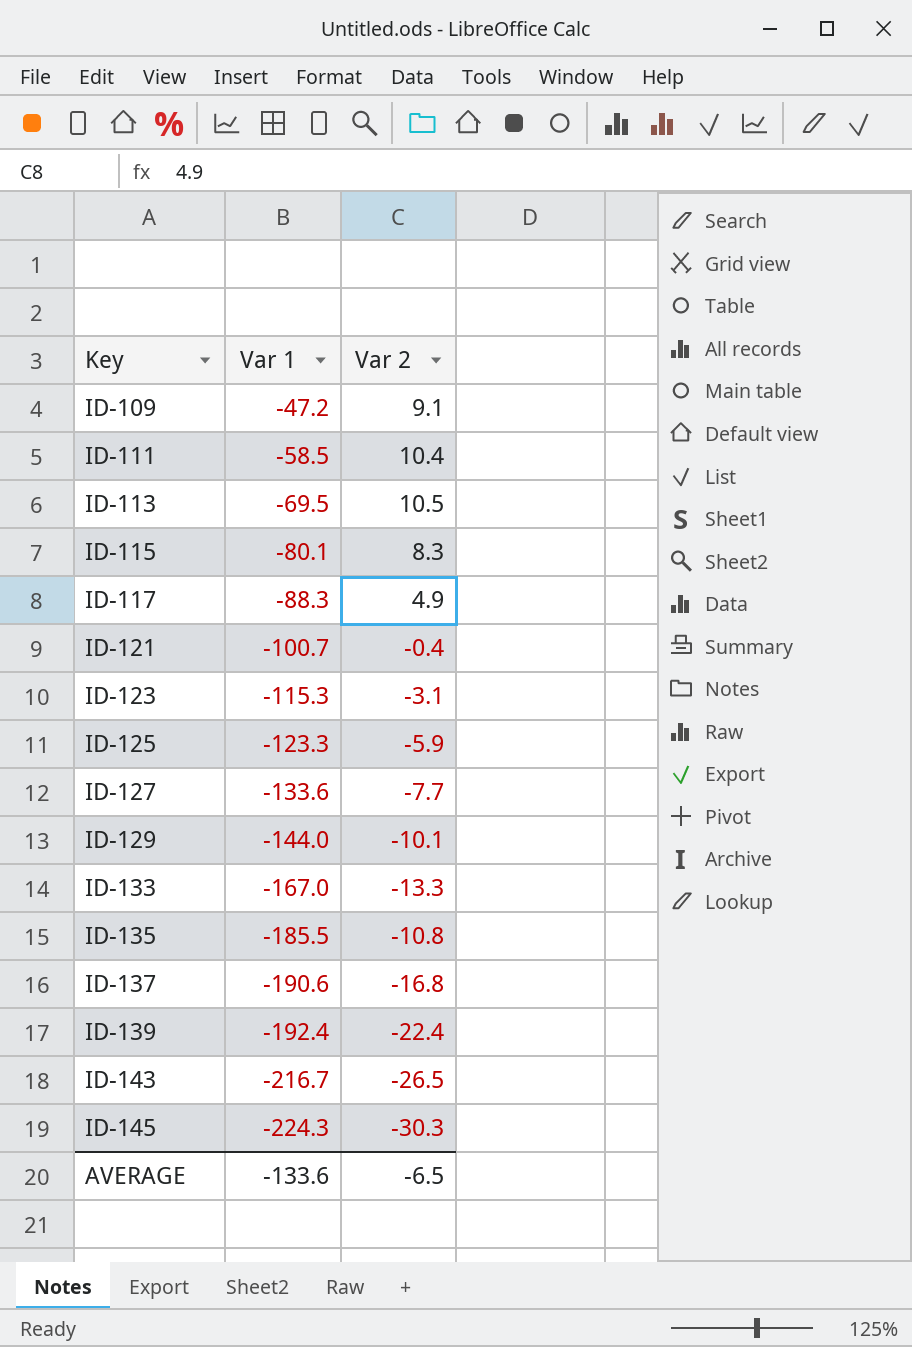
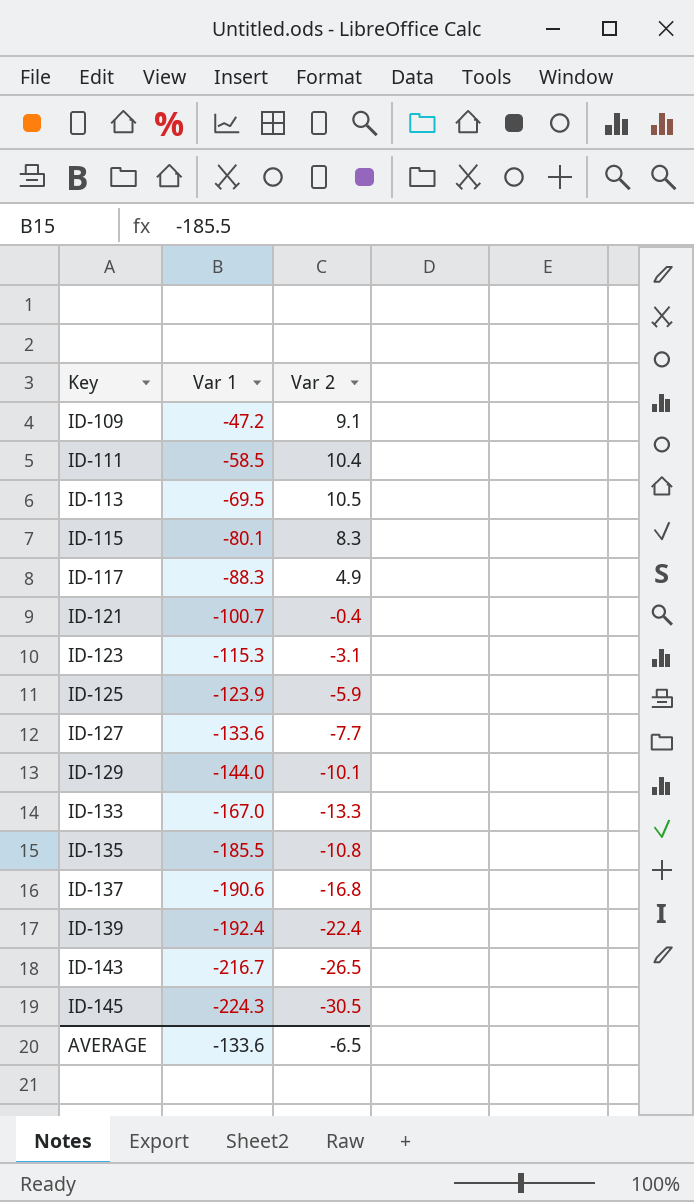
ID-125 | Var 1: -123.3 -> -123.9
ID-145 | Var 2: -30.3 -> -30.5

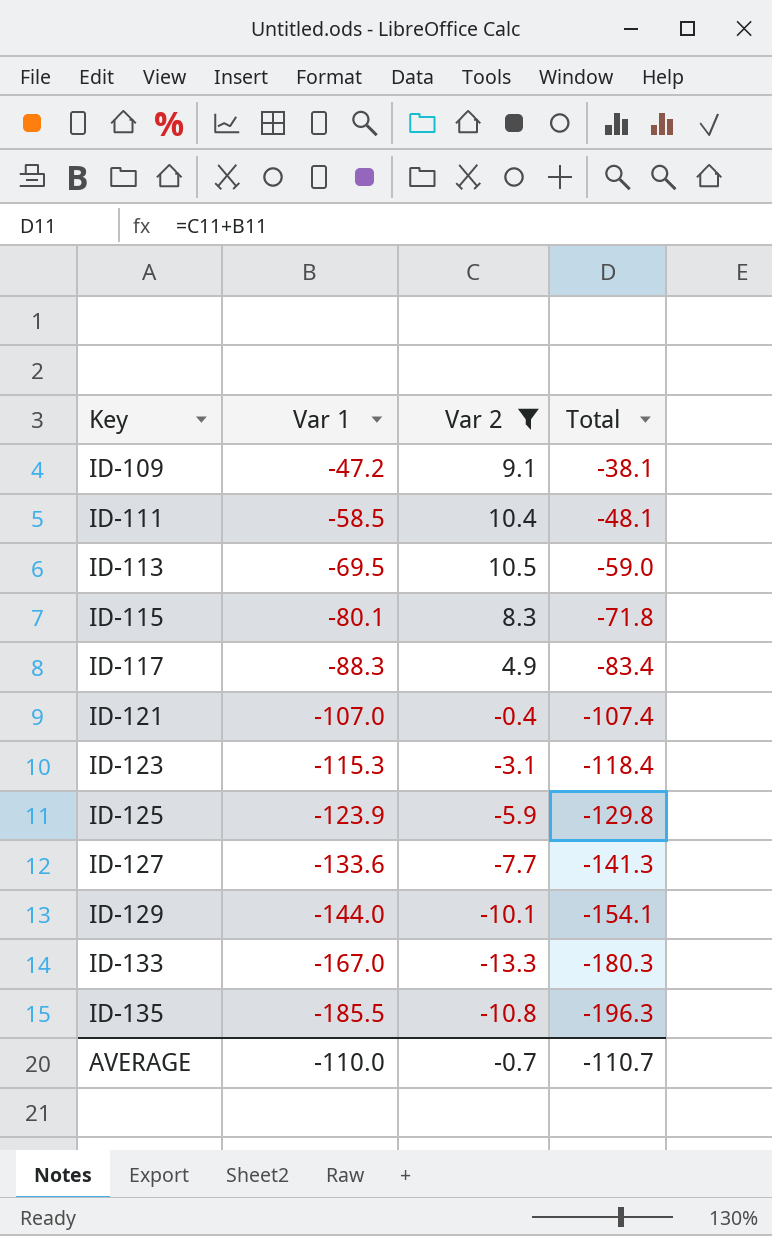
filter: none -> Var 2 >= -13.3
column Total | formula: none -> [Var 1] + [Var 2]
ID-121 | Var 1: -100.7 -> -107.0
AVERAGE | Var 1: -133.6 -> -110.0
AVERAGE | Var 2: -6.5 -> -0.7

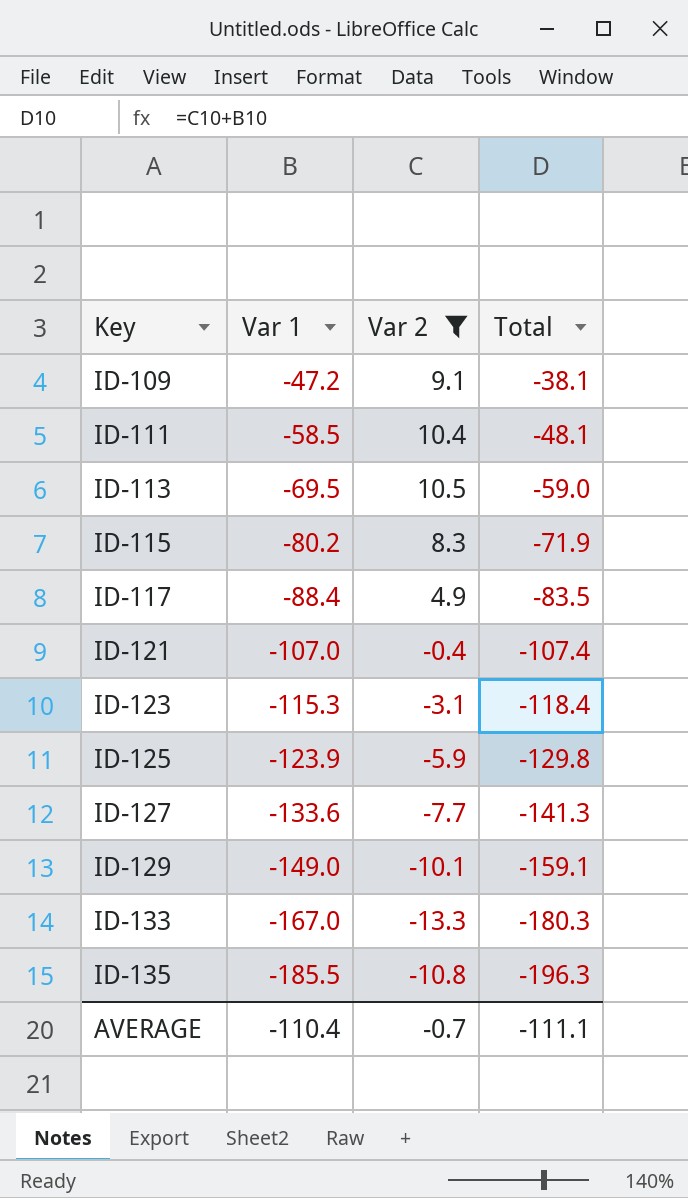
ID-115 | Var 1: -80.1 -> -80.2
ID-115 | Total: -71.8 -> -71.9
ID-117 | Var 1: -88.3 -> -88.4
ID-117 | Total: -83.4 -> -83.5
ID-129 | Var 1: -144.0 -> -149.0
ID-129 | Total: -154.1 -> -159.1
AVERAGE | Var 1: -110.0 -> -110.4
AVERAGE | Total: -110.7 -> -111.1

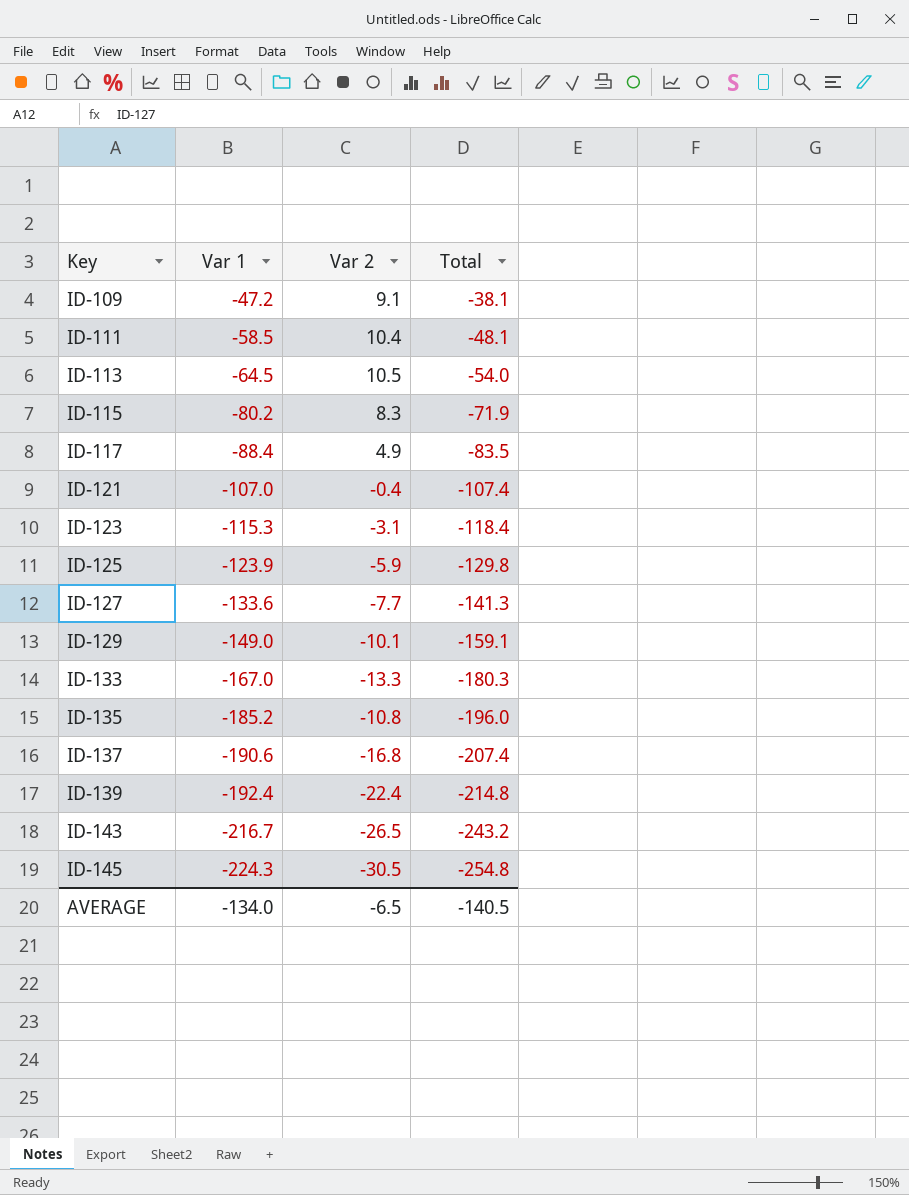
filter: Var 2 >= -13.3 -> none
ID-113 | Var 1: -69.5 -> -64.5
ID-113 | Total: -59.0 -> -54.0
ID-135 | Var 1: -185.5 -> -185.2
ID-135 | Total: -196.3 -> -196.0
AVERAGE | Var 1: -110.4 -> -134.0
AVERAGE | Var 2: -0.7 -> -6.5
AVERAGE | Total: -111.1 -> -140.5

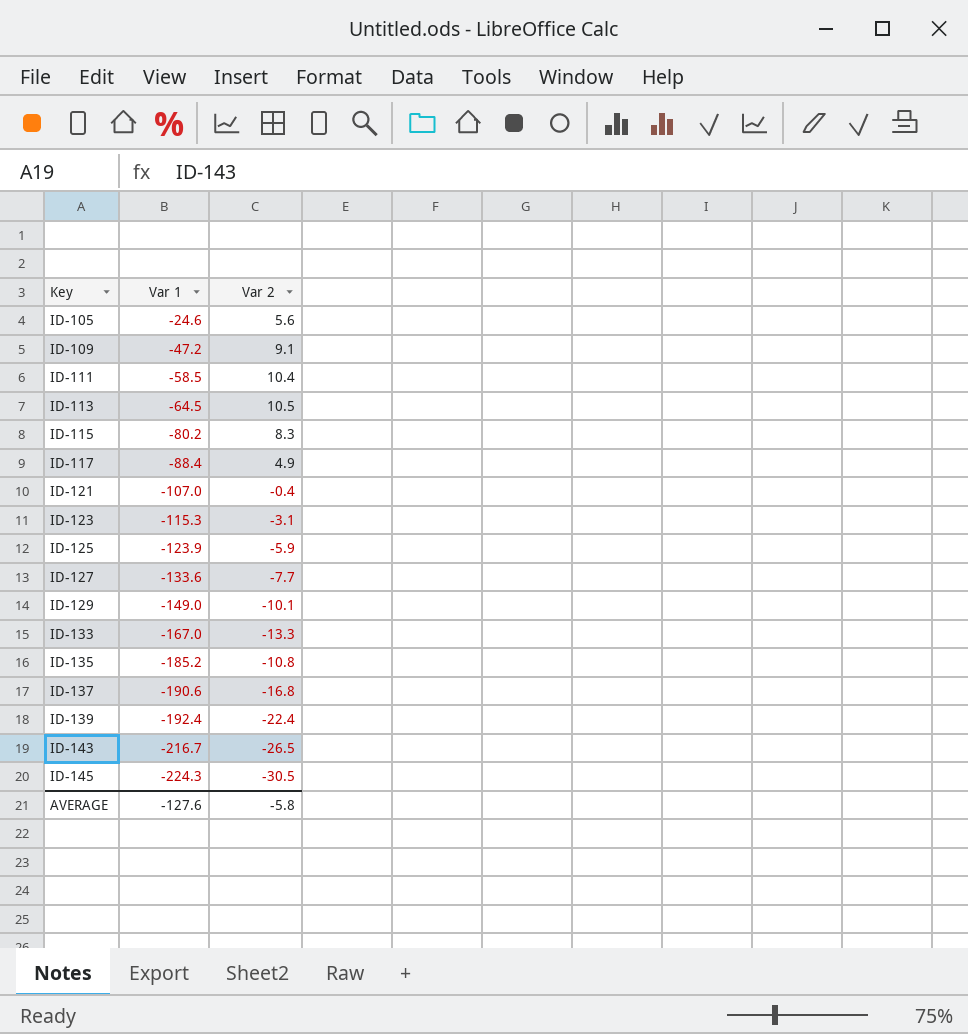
column Total | formula: [Var 1] + [Var 2] -> none
row ID-105: none -> -24.6 | 5.6
AVERAGE | Var 1: -134.0 -> -127.6
AVERAGE | Var 2: -6.5 -> -5.8

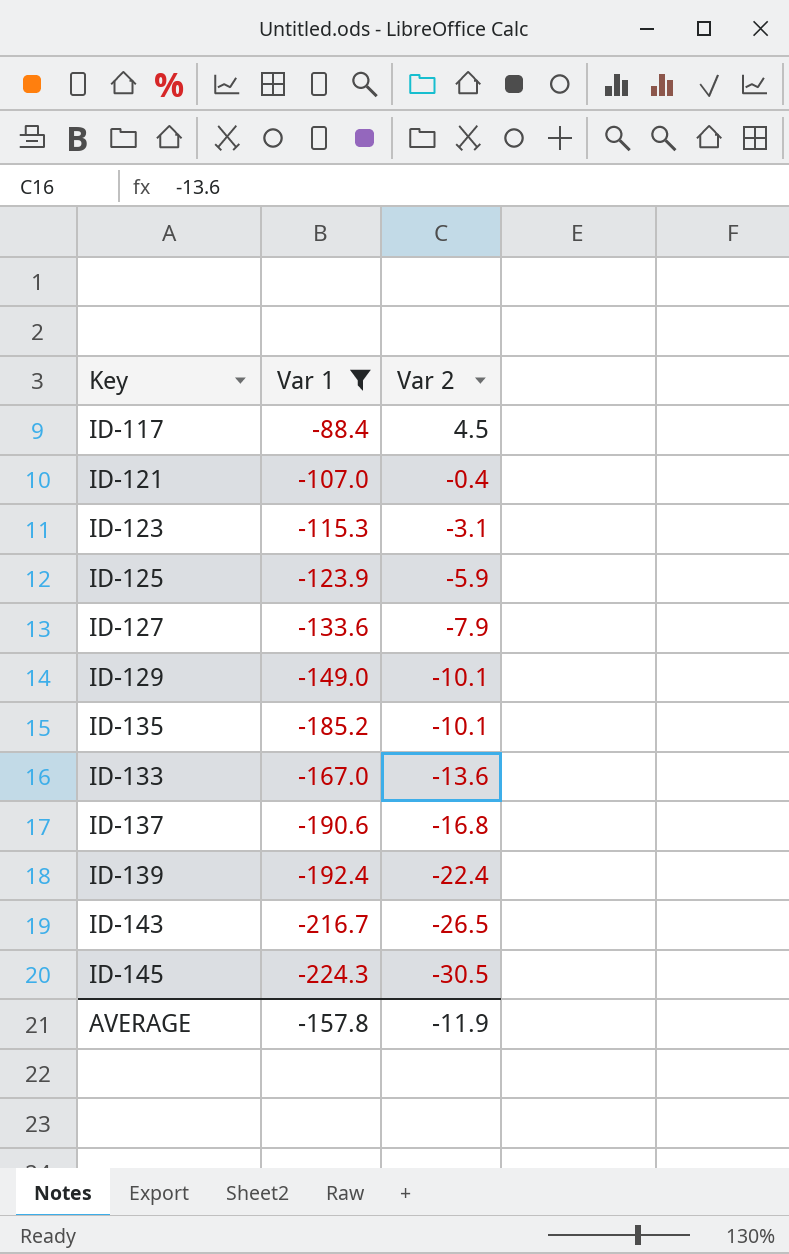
filter: none -> Var 1 <= -88.4
row order: Key ascending -> Var 2 descending
ID-117 | Var 2: 4.9 -> 4.5
ID-127 | Var 2: -7.7 -> -7.9
ID-135 | Var 2: -10.8 -> -10.1
ID-133 | Var 2: -13.3 -> -13.6
AVERAGE | Var 1: -127.6 -> -157.8
AVERAGE | Var 2: -5.8 -> -11.9

